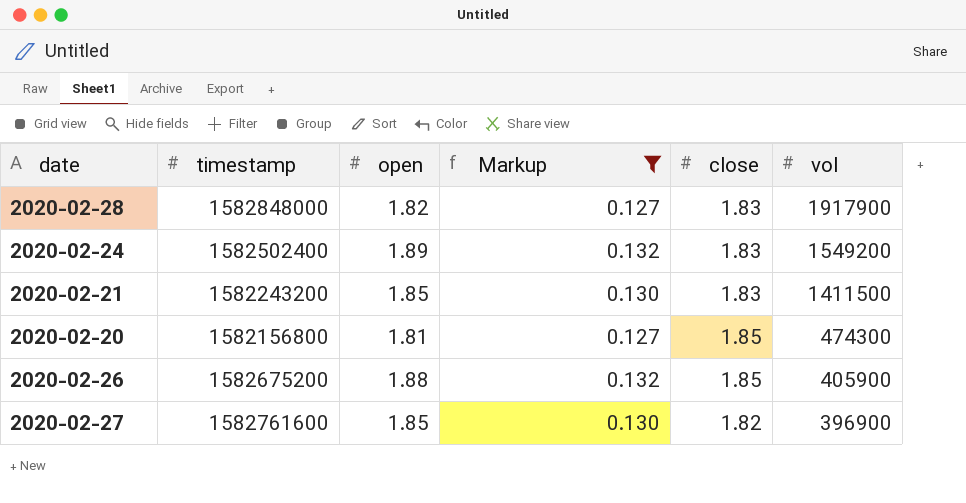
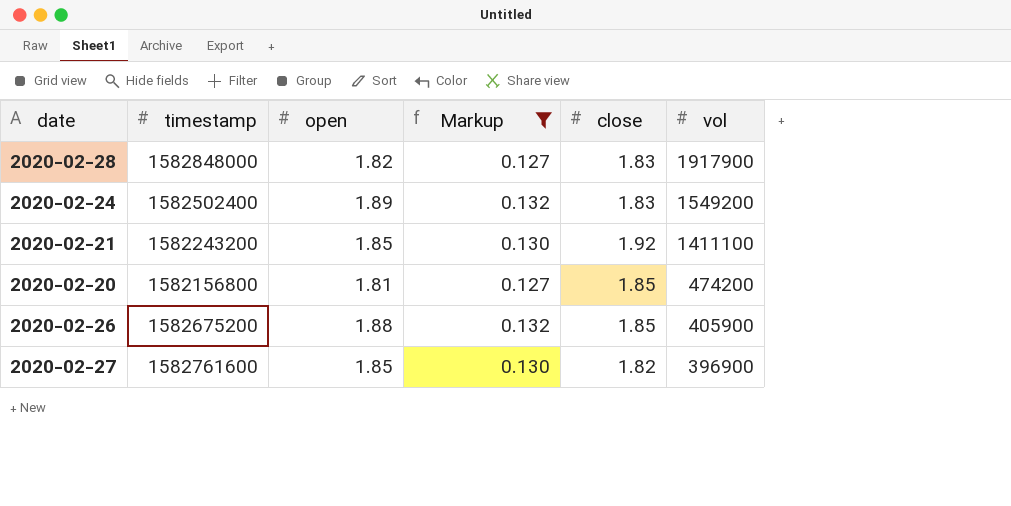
2020-02-21 | close: 1.83 -> 1.92
2020-02-21 | vol: 1411500 -> 1411100
2020-02-20 | vol: 474300 -> 474200

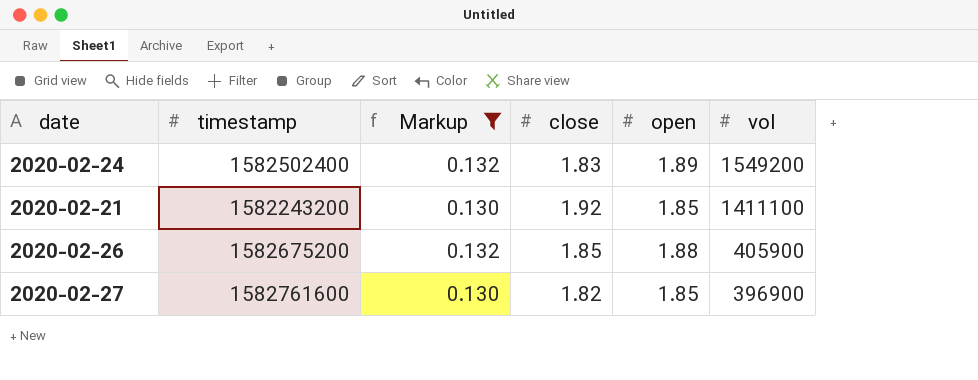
column open | position: 3 -> 5
row 2020-02-28: 1582848000 | 1.82 | 0.127 | 1.83 | 1917900 -> none
row 2020-02-20: 1582156800 | 1.81 | 0.127 | 1.85 | 474200 -> none

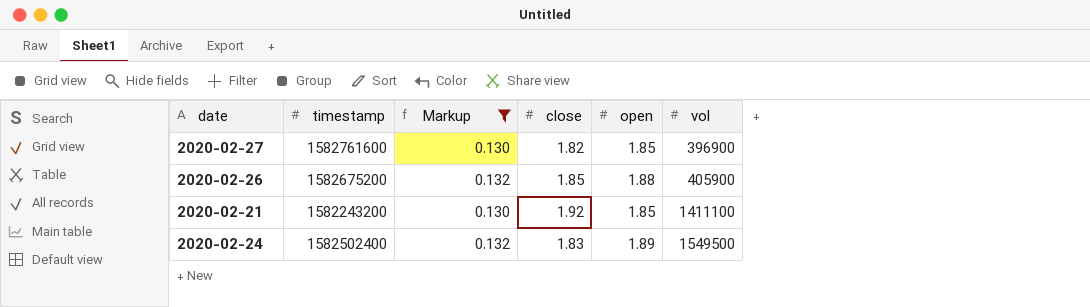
row order: vol descending -> vol ascending
2020-02-24 | vol: 1549200 -> 1549500

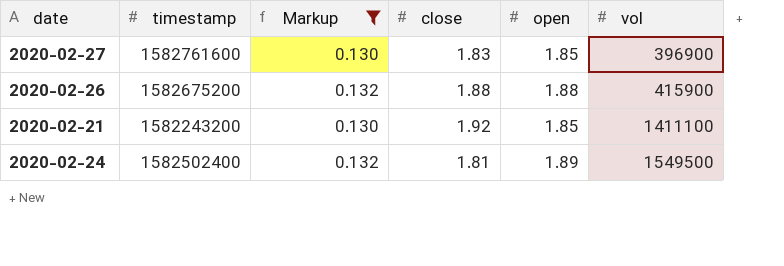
2020-02-27 | close: 1.82 -> 1.83
2020-02-26 | close: 1.85 -> 1.88
2020-02-26 | vol: 405900 -> 415900
2020-02-24 | close: 1.83 -> 1.81

